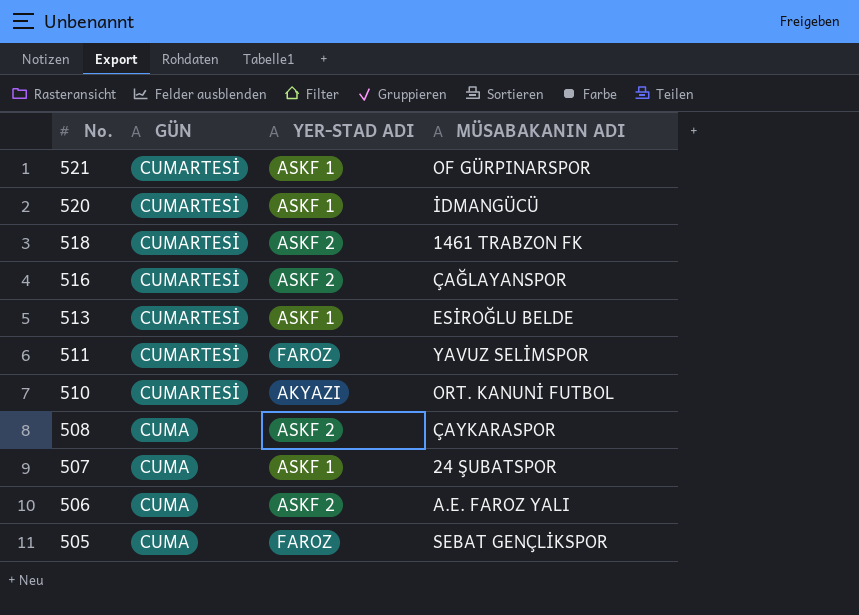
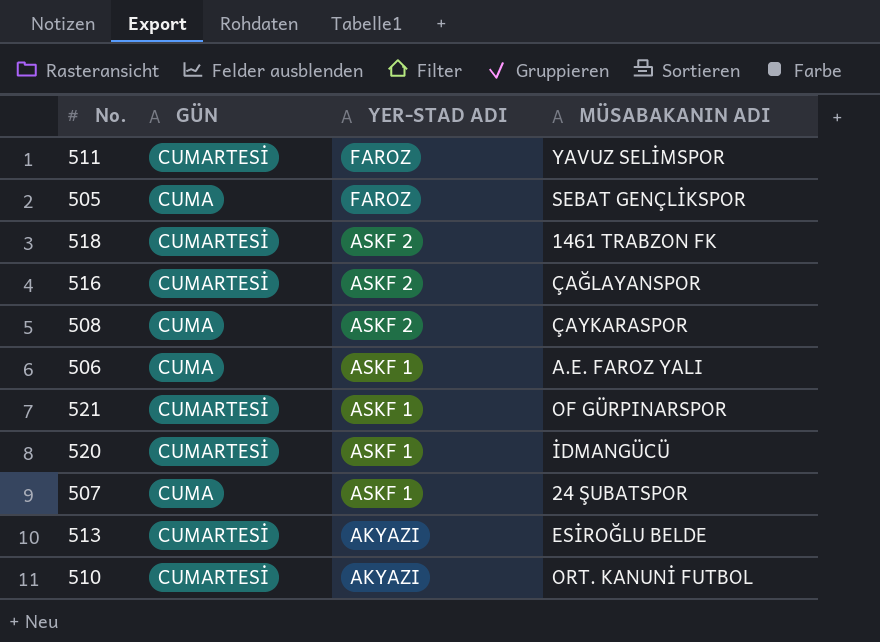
row order: No. descending -> YER-STAD ADI descending
506 | YER-STAD ADI: ASKF 2 -> ASKF 1
513 | YER-STAD ADI: ASKF 1 -> AKYAZI

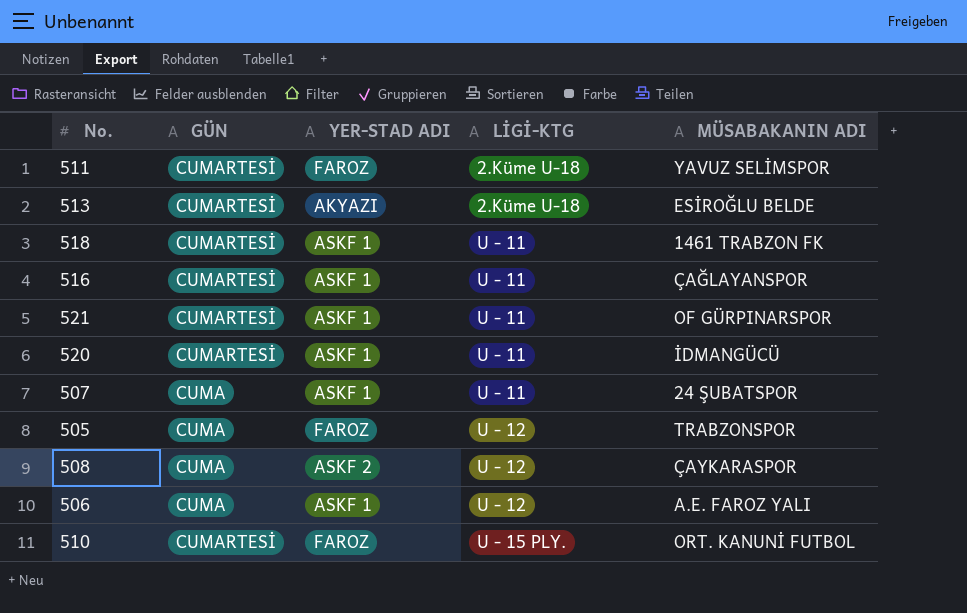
row order: YER-STAD ADI descending -> LİGİ-KTG ascending
column LİGİ-KTG | position: none -> 4
518 | YER-STAD ADI: ASKF 2 -> ASKF 1
516 | YER-STAD ADI: ASKF 2 -> ASKF 1
505 | MÜSABAKANIN ADI: SEBAT GENÇLİKSPOR -> TRABZONSPOR
510 | YER-STAD ADI: AKYAZI -> FAROZ

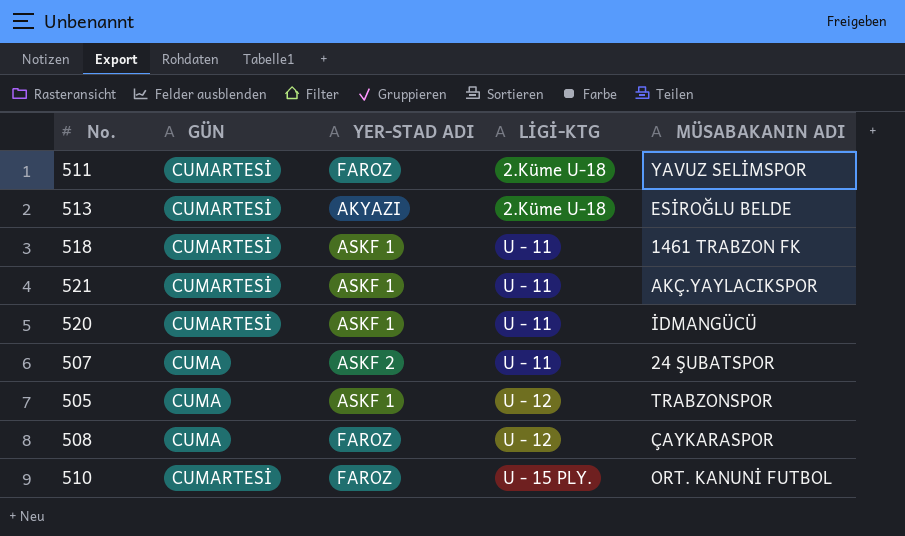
row 516: CUMARTESİ | ASKF 1 | U - 11 | ÇAĞLAYANSPOR -> none
row 506: CUMA | ASKF 1 | U - 12 | A.E. FAROZ YALI -> none
521 | MÜSABAKANIN ADI: OF GÜRPINARSPOR -> AKÇ.YAYLACIKSPOR
507 | YER-STAD ADI: ASKF 1 -> ASKF 2
505 | YER-STAD ADI: FAROZ -> ASKF 1
508 | YER-STAD ADI: ASKF 2 -> FAROZ

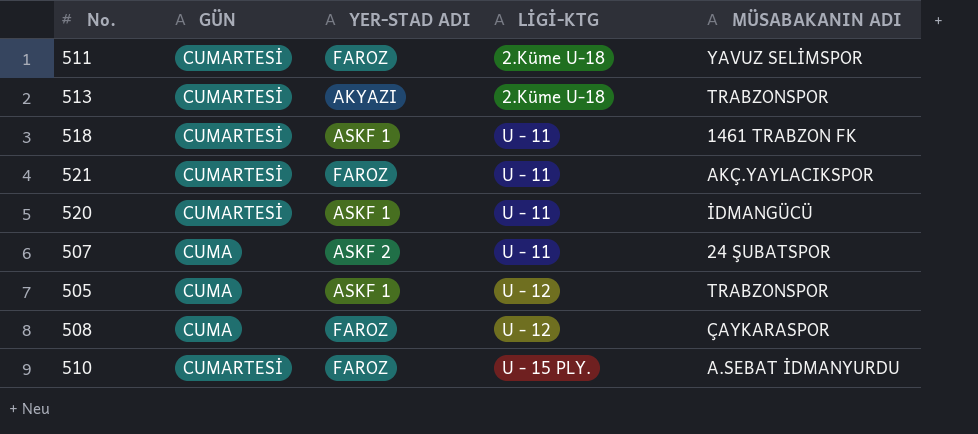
513 | MÜSABAKANIN ADI: ESİROĞLU BELDE -> TRABZONSPOR
521 | YER-STAD ADI: ASKF 1 -> FAROZ
510 | MÜSABAKANIN ADI: ORT. KANUNİ FUTBOL -> A.SEBAT İDMANYURDU

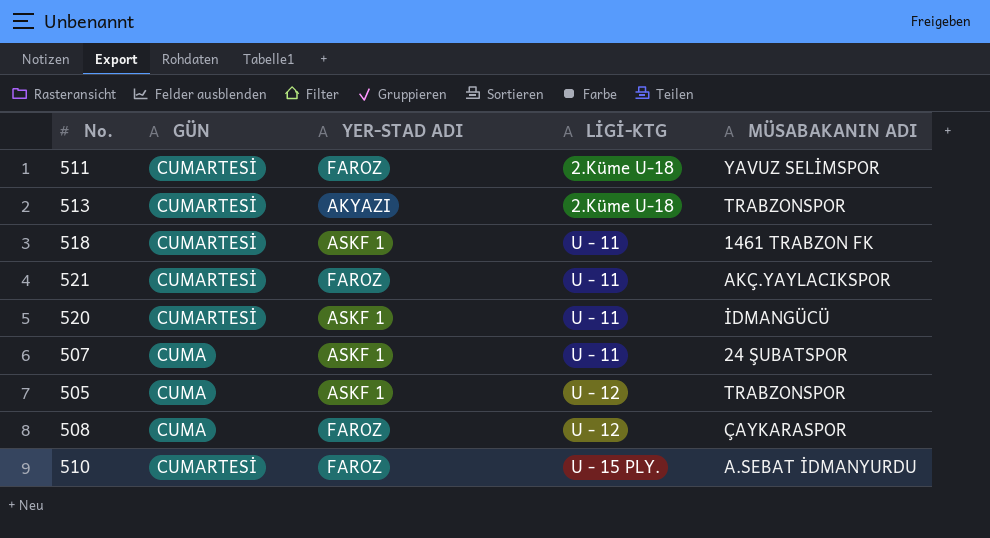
507 | YER-STAD ADI: ASKF 2 -> ASKF 1

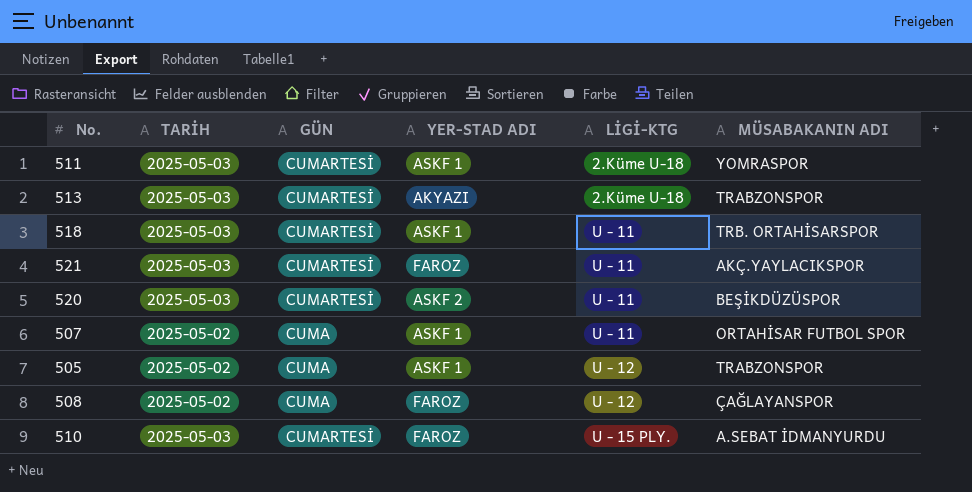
column TARİH | position: none -> 2
511 | YER-STAD ADI: FAROZ -> ASKF 1
511 | MÜSABAKANIN ADI: YAVUZ SELİMSPOR -> YOMRASPOR
518 | MÜSABAKANIN ADI: 1461 TRABZON FK -> TRB. ORTAHİSARSPOR
520 | YER-STAD ADI: ASKF 1 -> ASKF 2
520 | MÜSABAKANIN ADI: İDMANGÜCÜ -> BEŞİKDÜZÜSPOR
507 | MÜSABAKANIN ADI: 24 ŞUBATSPOR -> ORTAHİSAR FUTBOL SPOR
508 | MÜSABAKANIN ADI: ÇAYKARASPOR -> ÇAĞLAYANSPOR

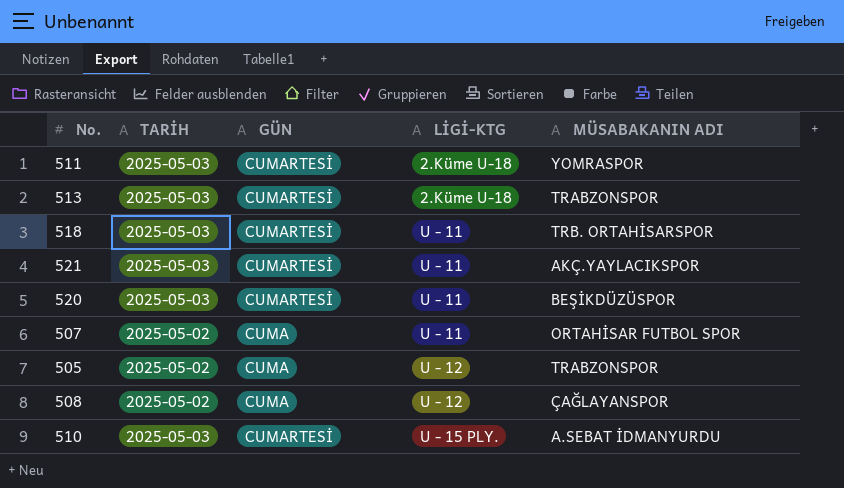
column YER-STAD ADI | position: 4 -> none

